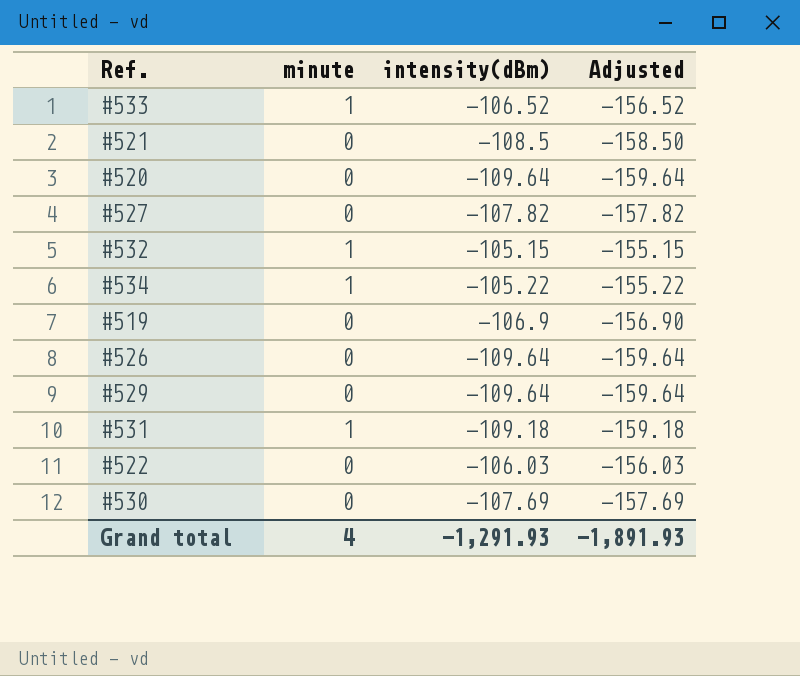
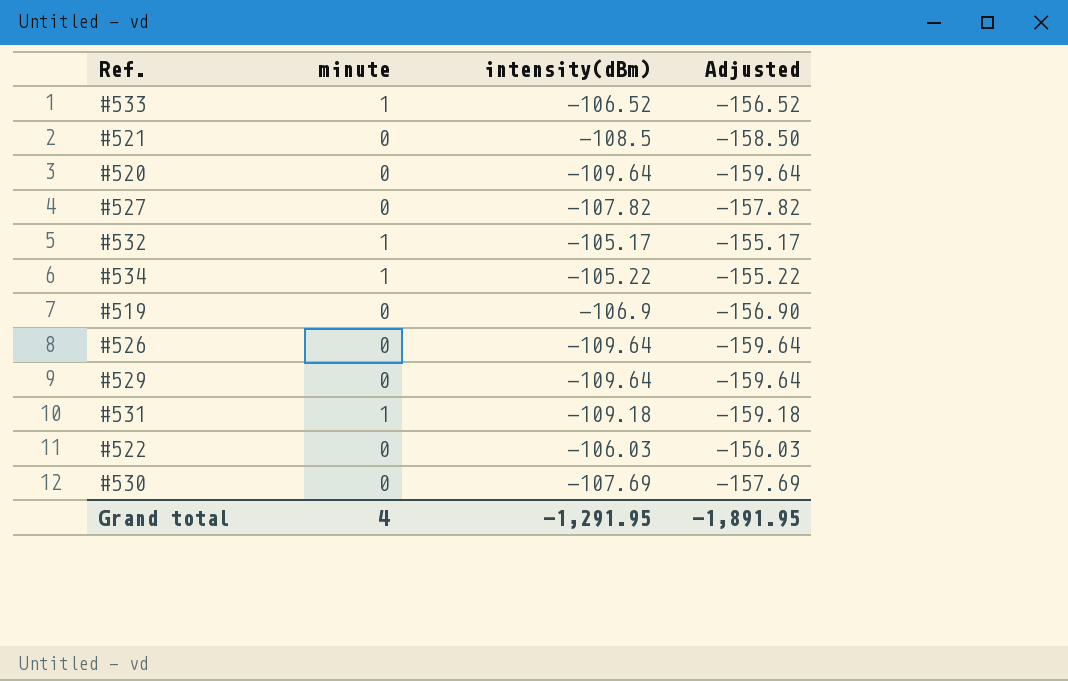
#532 | intensity(dBm): -105.15 -> -105.17
#532 | Adjusted: -155.15 -> -155.17
Grand total | intensity(dBm): -1,291.93 -> -1,291.95
Grand total | Adjusted: -1,891.93 -> -1,891.95

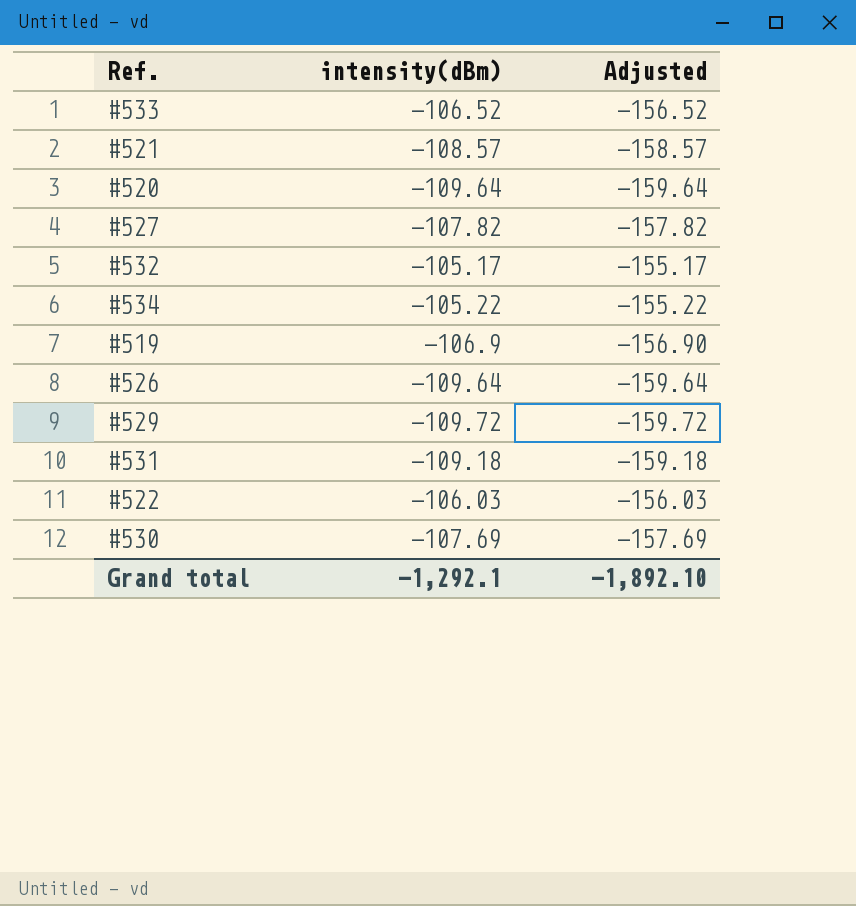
column minute | position: 2 -> none
#521 | intensity(dBm): -108.5 -> -108.57
#521 | Adjusted: -158.50 -> -158.57
#529 | intensity(dBm): -109.64 -> -109.72
#529 | Adjusted: -159.64 -> -159.72
Grand total | intensity(dBm): -1,291.95 -> -1,292.1
Grand total | Adjusted: -1,891.95 -> -1,892.10

